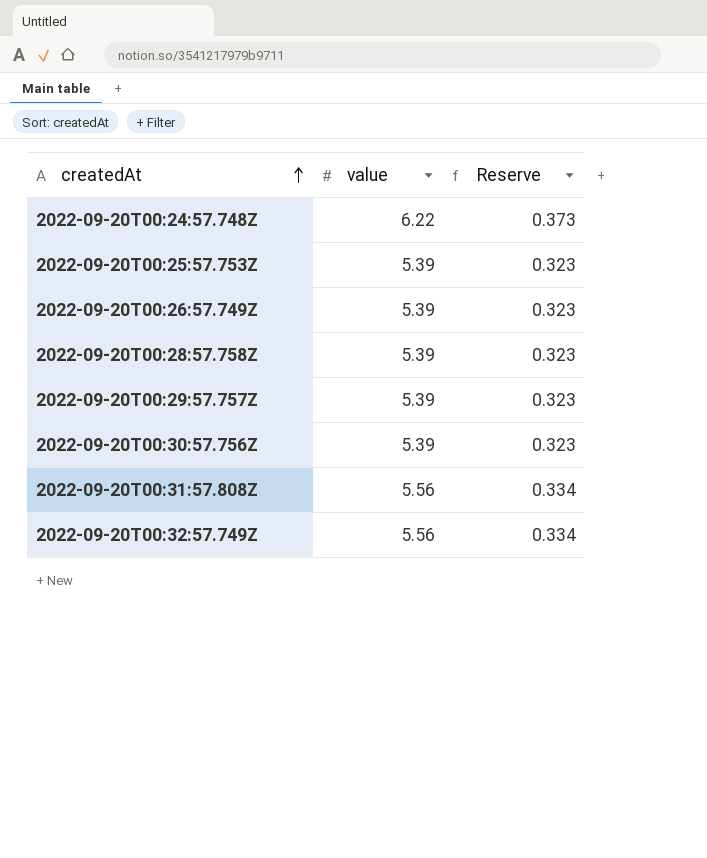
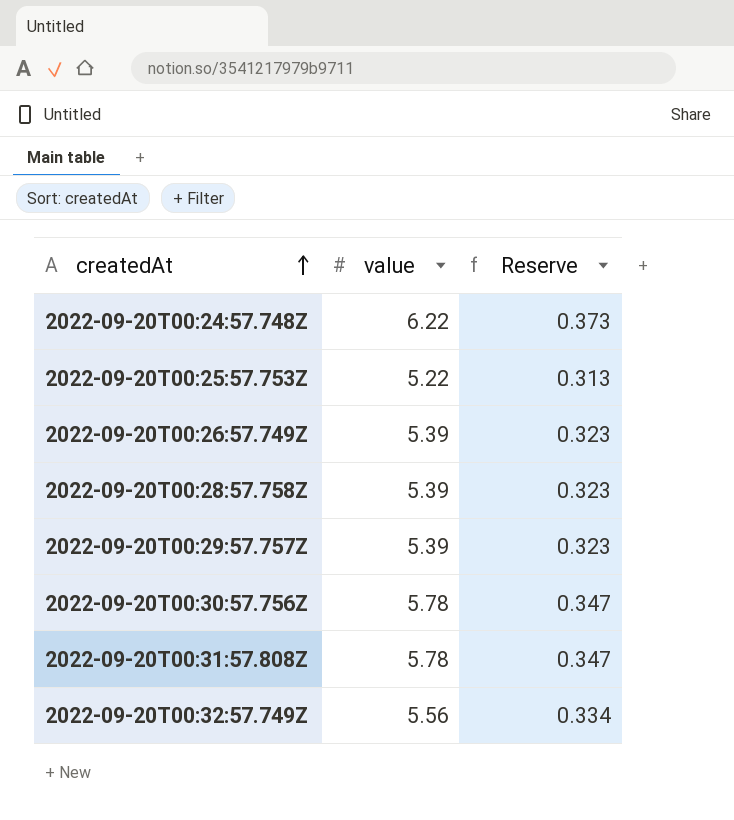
2022-09-20T00:25:57.753Z | value: 5.39 -> 5.22
2022-09-20T00:25:57.753Z | Reserve: 0.323 -> 0.313
2022-09-20T00:30:57.756Z | value: 5.39 -> 5.78
2022-09-20T00:30:57.756Z | Reserve: 0.323 -> 0.347
2022-09-20T00:31:57.808Z | value: 5.56 -> 5.78
2022-09-20T00:31:57.808Z | Reserve: 0.334 -> 0.347

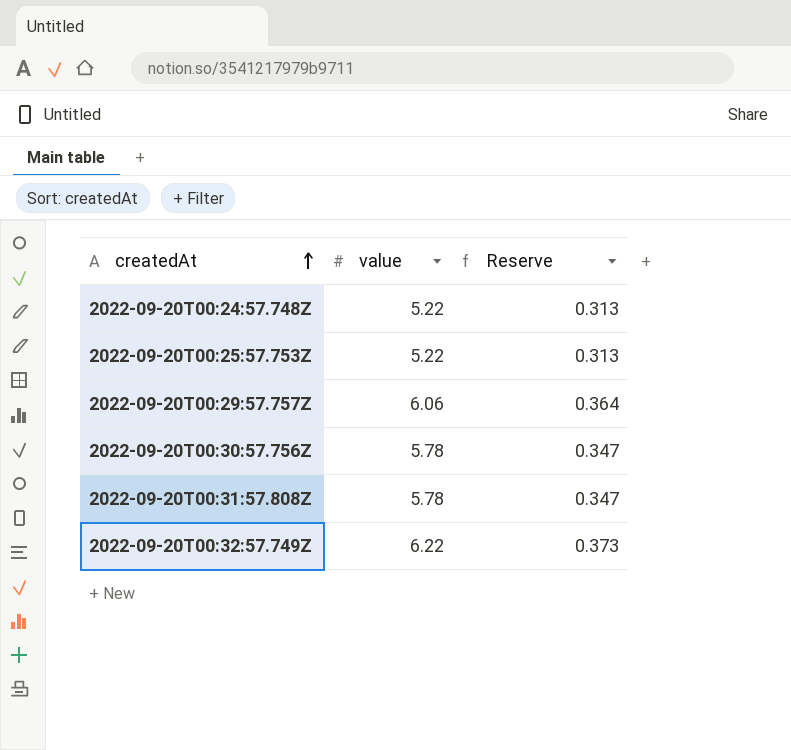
row 2022-09-20T00:26:57.749Z: 5.39 | 0.323 -> none
row 2022-09-20T00:28:57.758Z: 5.39 | 0.323 -> none
2022-09-20T00:24:57.748Z | value: 6.22 -> 5.22
2022-09-20T00:24:57.748Z | Reserve: 0.373 -> 0.313
2022-09-20T00:29:57.757Z | value: 5.39 -> 6.06
2022-09-20T00:29:57.757Z | Reserve: 0.323 -> 0.364
2022-09-20T00:32:57.749Z | value: 5.56 -> 6.22
2022-09-20T00:32:57.749Z | Reserve: 0.334 -> 0.373

